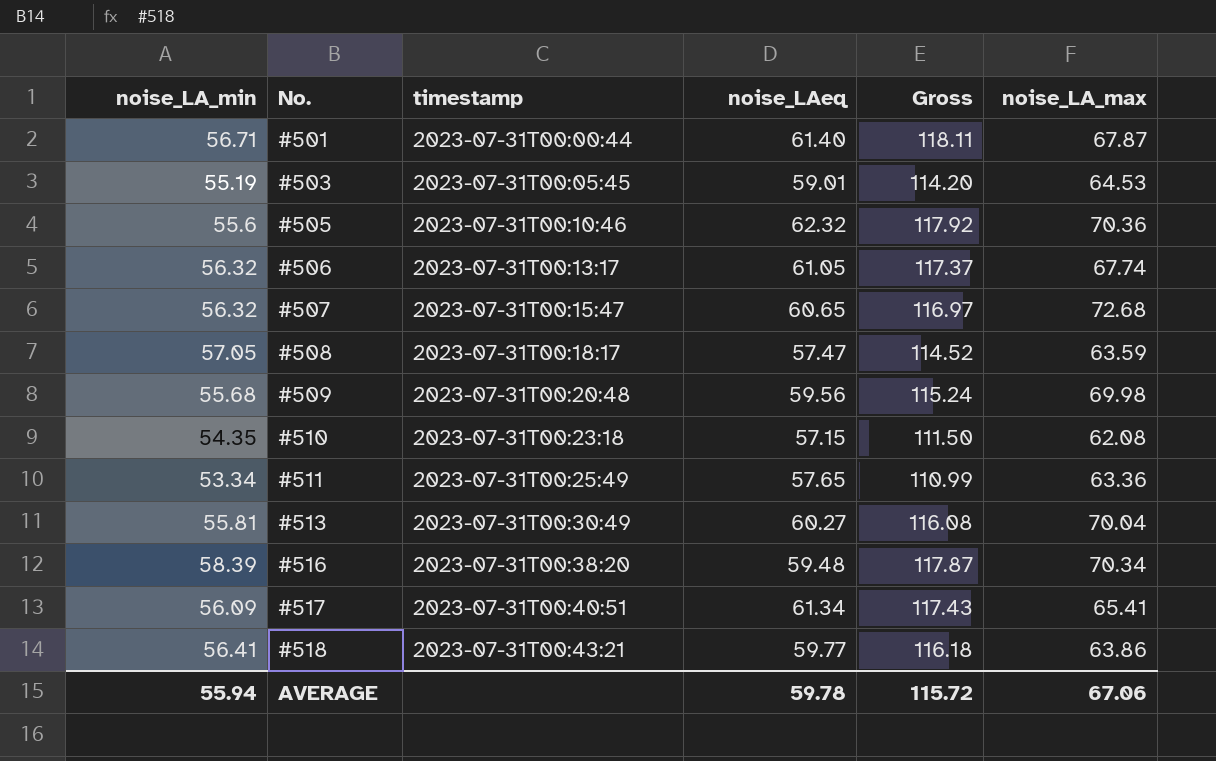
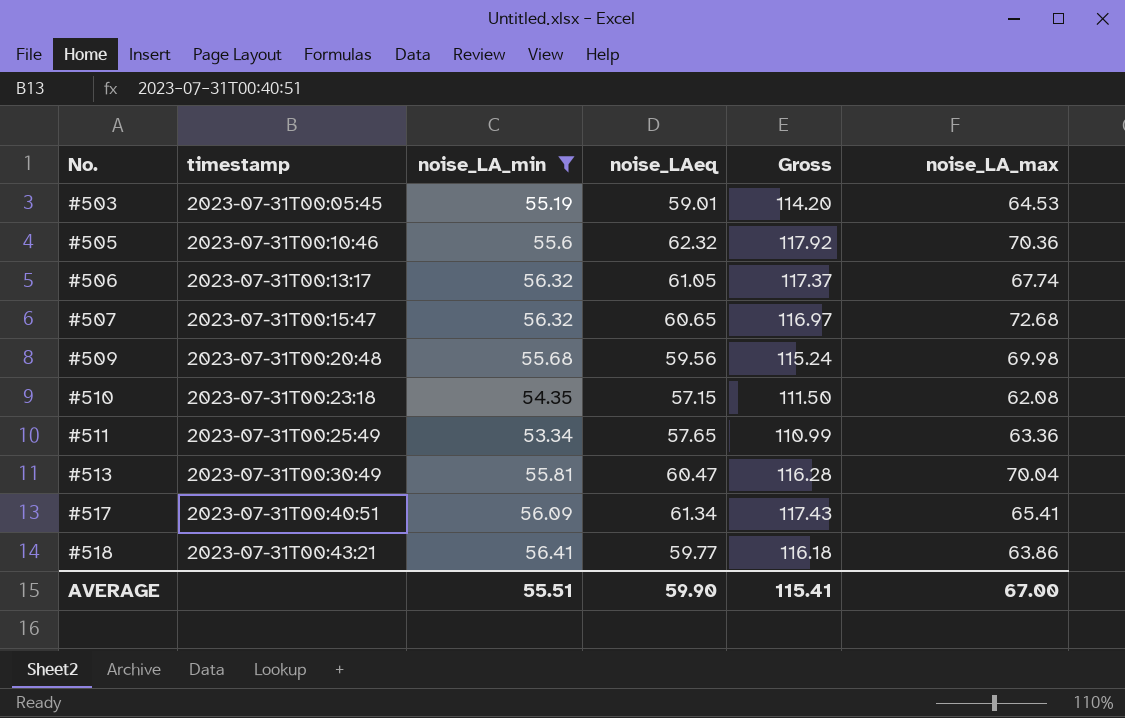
filter: none -> noise_LA_min <= 56.41
column noise_LA_min | position: 1 -> 3
#513 | noise_LAeq: 60.27 -> 60.47
#513 | Gross: 116.08 -> 116.28
AVERAGE | noise_LA_min: 55.94 -> 55.51
AVERAGE | noise_LAeq: 59.78 -> 59.90
AVERAGE | Gross: 115.72 -> 115.41
AVERAGE | noise_LA_max: 67.06 -> 67.00

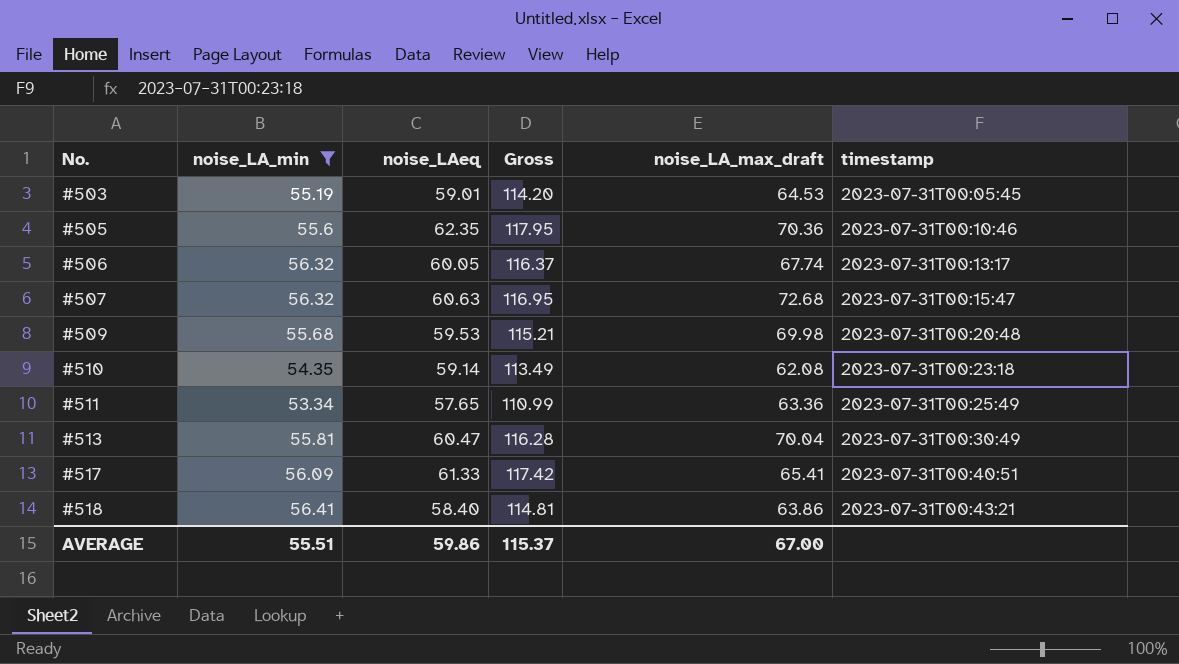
column name: noise_LA_max -> noise_LA_max_draft
column timestamp | position: 2 -> 6
#505 | noise_LAeq: 62.32 -> 62.35
#505 | Gross: 117.92 -> 117.95
#506 | noise_LAeq: 61.05 -> 60.05
#506 | Gross: 117.37 -> 116.37
#507 | noise_LAeq: 60.65 -> 60.63
#507 | Gross: 116.97 -> 116.95
#509 | noise_LAeq: 59.56 -> 59.53
#509 | Gross: 115.24 -> 115.21
#510 | noise_LAeq: 57.15 -> 59.14
#510 | Gross: 111.50 -> 113.49
#517 | noise_LAeq: 61.34 -> 61.33
#517 | Gross: 117.43 -> 117.42
#518 | noise_LAeq: 59.77 -> 58.40
#518 | Gross: 116.18 -> 114.81
AVERAGE | noise_LAeq: 59.90 -> 59.86
AVERAGE | Gross: 115.41 -> 115.37

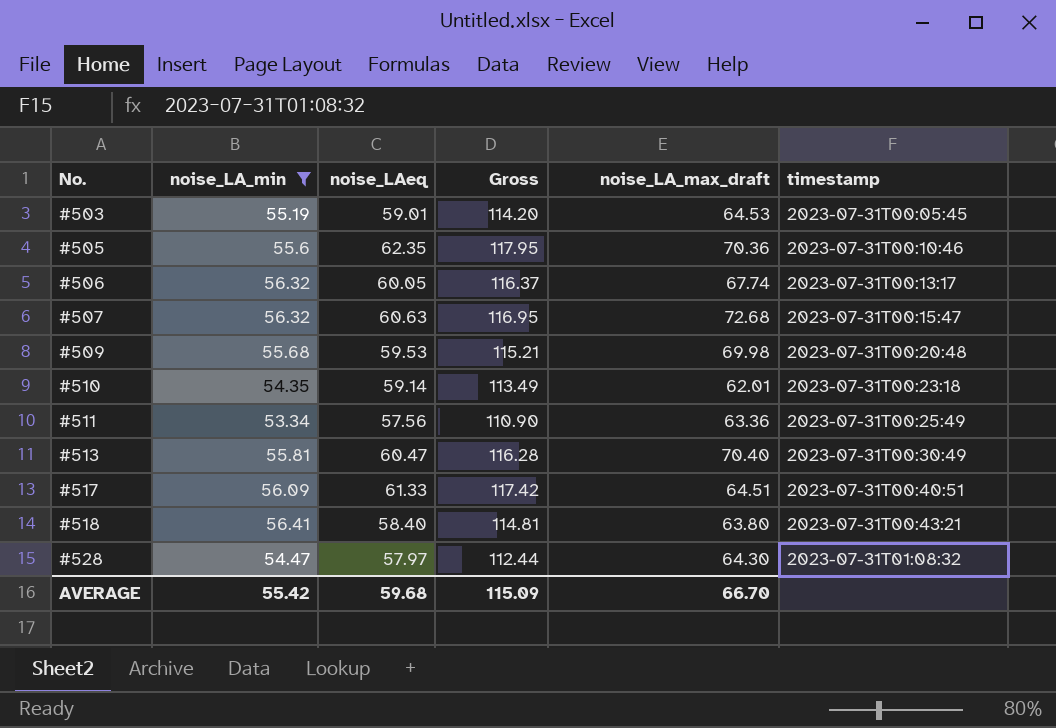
#510 | noise_LA_max_draft: 62.08 -> 62.01
#511 | noise_LAeq: 57.65 -> 57.56
#511 | Gross: 110.99 -> 110.90
#513 | noise_LA_max_draft: 70.04 -> 70.40
#517 | noise_LA_max_draft: 65.41 -> 64.51
#518 | noise_LA_max_draft: 63.86 -> 63.80
row #528: none -> 54.47 | 57.97 | 112.44 | 64.30 | 2023-07-31T01:08:32
AVERAGE | noise_LA_min: 55.51 -> 55.42
AVERAGE | noise_LAeq: 59.86 -> 59.68
AVERAGE | Gross: 115.37 -> 115.09
AVERAGE | noise_LA_max_draft: 67.00 -> 66.70

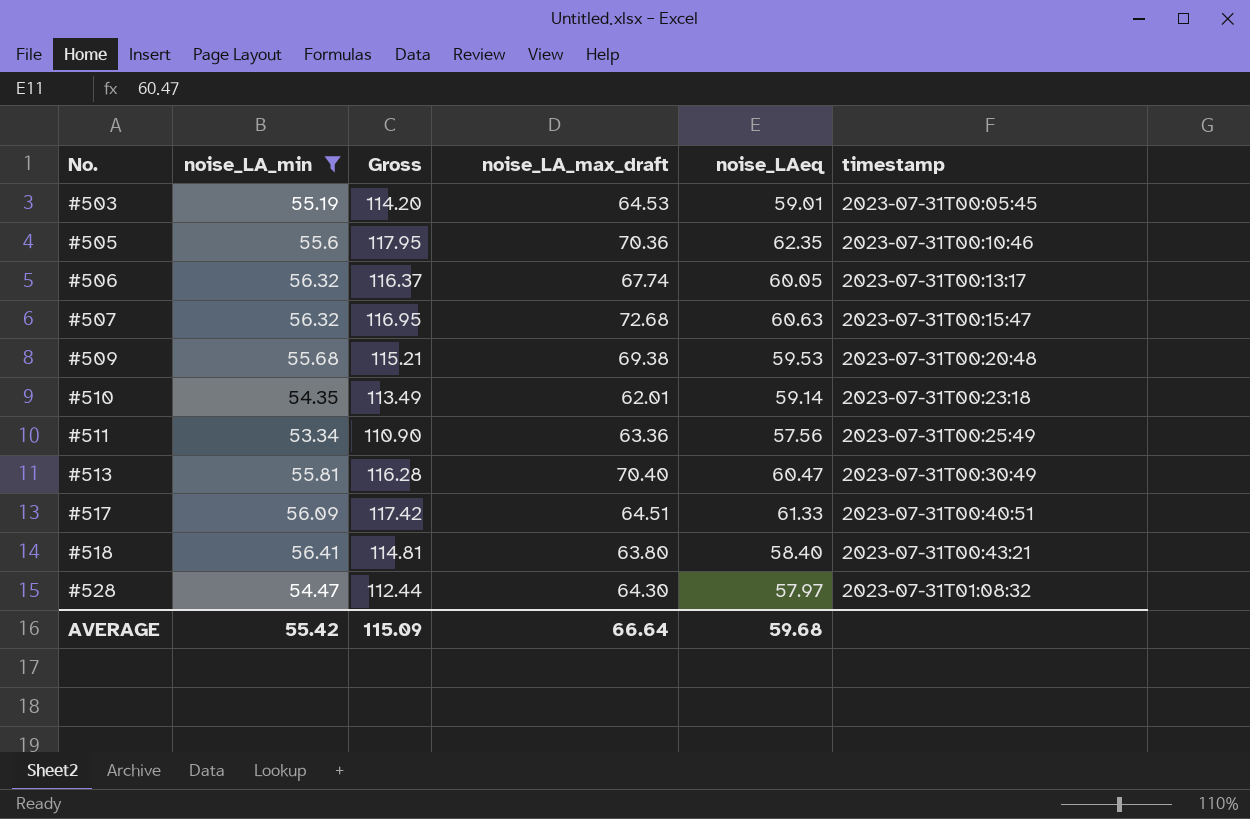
column noise_LAeq | position: 3 -> 5
#509 | noise_LA_max_draft: 69.98 -> 69.38
AVERAGE | noise_LA_max_draft: 66.70 -> 66.64

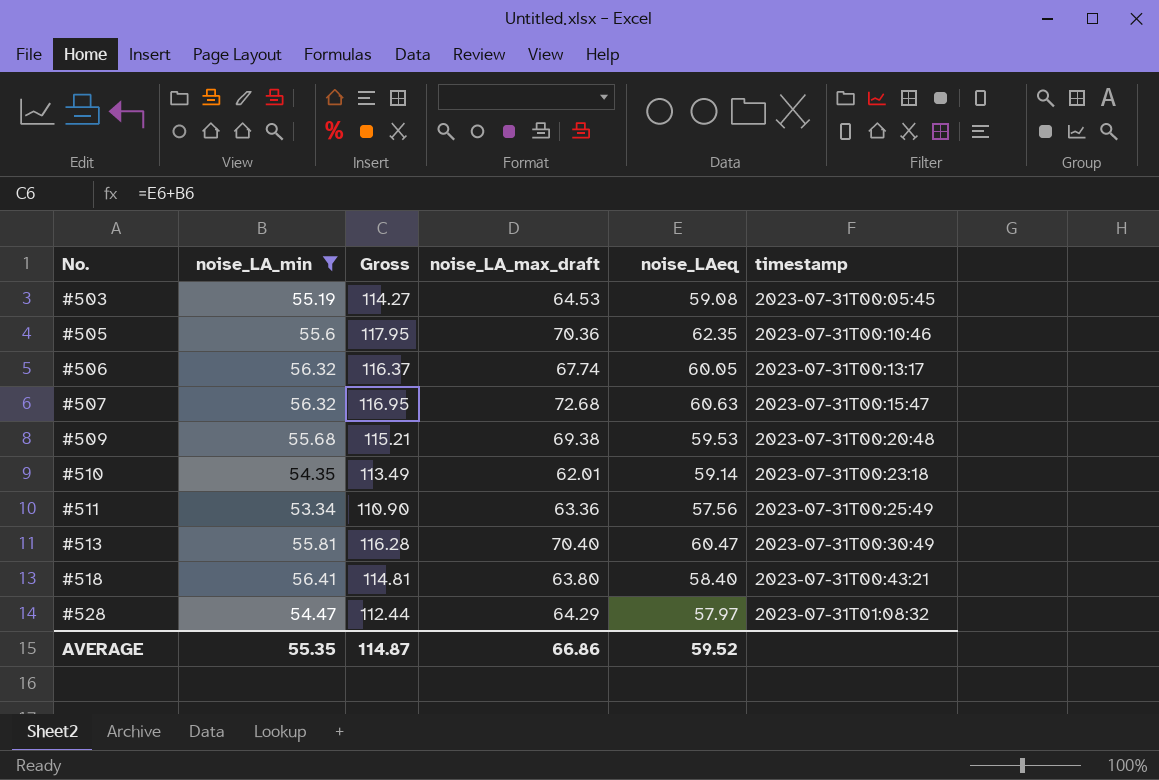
row #517: 56.09 | 117.42 | 64.51 | 61.33 | 2023-07-31T00:40:51 -> none
#503 | Gross: 114.20 -> 114.27
#503 | noise_LAeq: 59.01 -> 59.08
#528 | noise_LA_max_draft: 64.30 -> 64.29
AVERAGE | noise_LA_min: 55.42 -> 55.35
AVERAGE | Gross: 115.09 -> 114.87
AVERAGE | noise_LA_max_draft: 66.64 -> 66.86
AVERAGE | noise_LAeq: 59.68 -> 59.52

